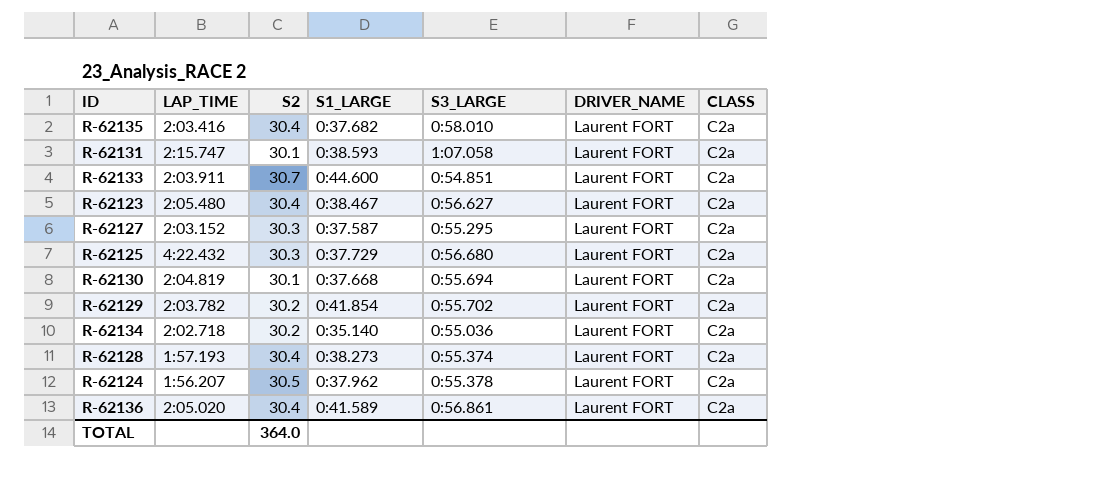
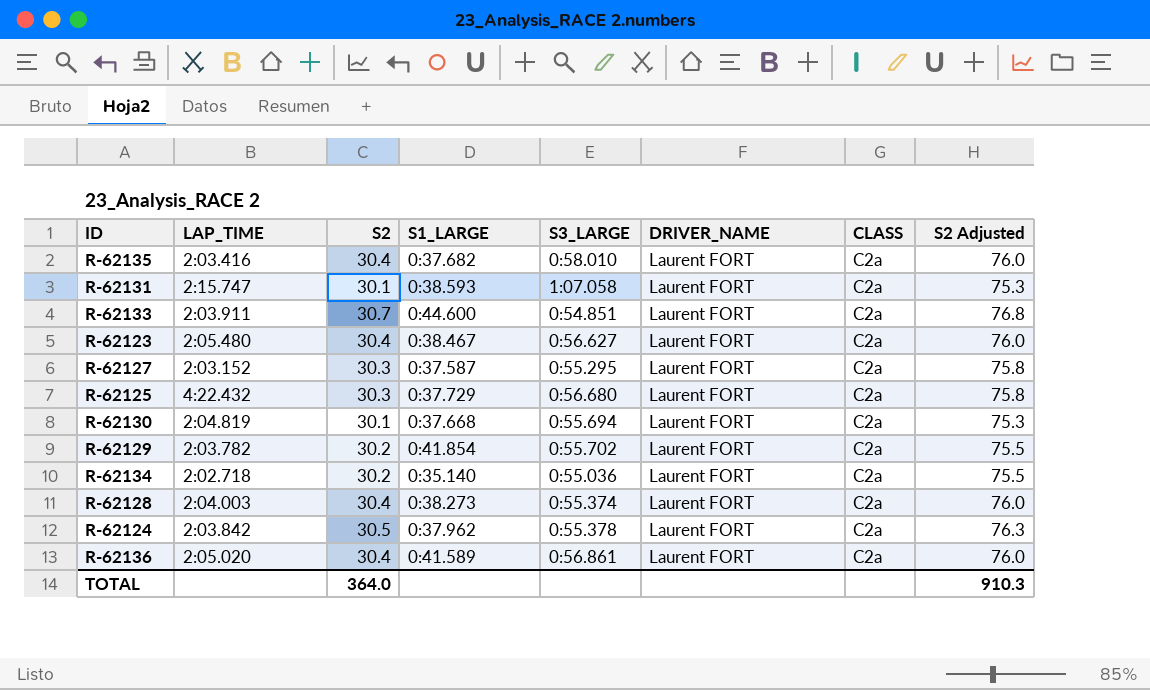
column S2 Adjusted | formula: none -> [S2] * 2.5
R-62128 | LAP_TIME: 1:57.193 -> 2:04.003
R-62124 | LAP_TIME: 1:56.207 -> 2:03.842

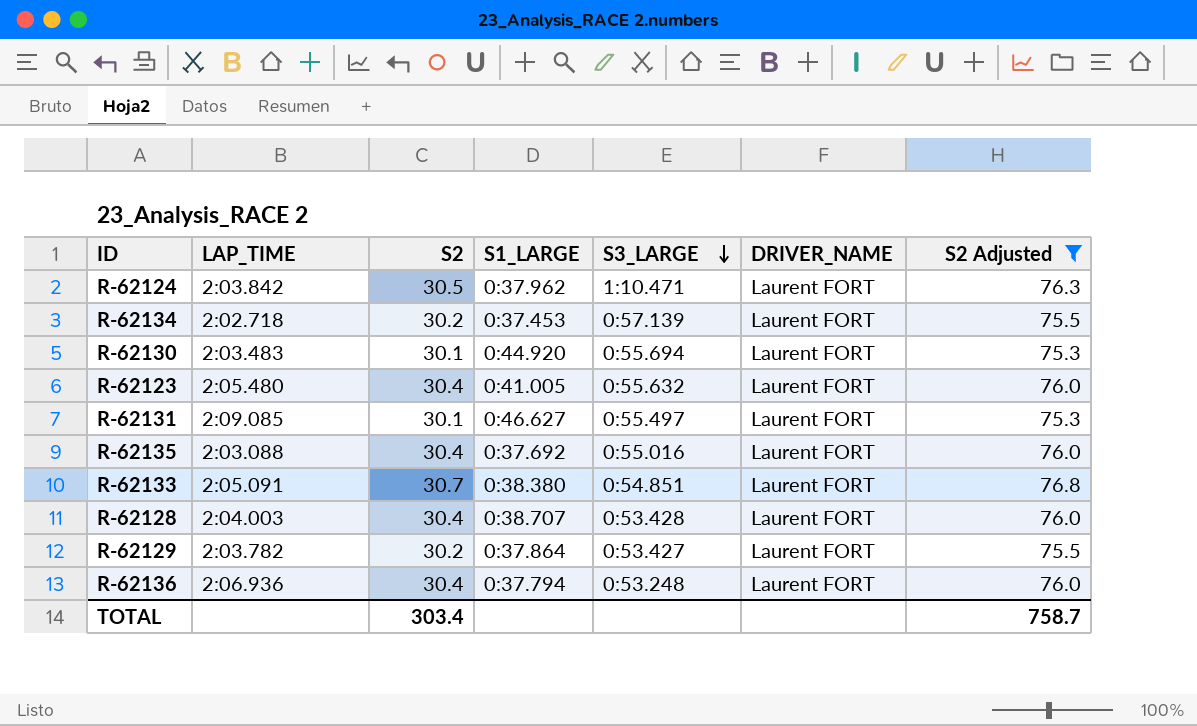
filter: none -> S2 Adjusted != 75.8
row order: none -> S3_LARGE descending
column CLASS | position: 7 -> none
R-62124 | S3_LARGE: 0:55.378 -> 1:10.471
R-62134 | S1_LARGE: 0:35.140 -> 0:37.453
R-62134 | S3_LARGE: 0:55.036 -> 0:57.139
R-62130 | LAP_TIME: 2:04.819 -> 2:03.483
R-62130 | S1_LARGE: 0:37.668 -> 0:44.920
R-62123 | S1_LARGE: 0:38.467 -> 0:41.005
R-62123 | S3_LARGE: 0:56.627 -> 0:55.632
R-62131 | LAP_TIME: 2:15.747 -> 2:09.085
R-62131 | S1_LARGE: 0:38.593 -> 0:46.627
R-62131 | S3_LARGE: 1:07.058 -> 0:55.497
R-62135 | LAP_TIME: 2:03.416 -> 2:03.088
R-62135 | S1_LARGE: 0:37.682 -> 0:37.692
R-62135 | S3_LARGE: 0:58.010 -> 0:55.016
R-62133 | LAP_TIME: 2:03.911 -> 2:05.091
R-62133 | S1_LARGE: 0:44.600 -> 0:38.380
R-62128 | S1_LARGE: 0:38.273 -> 0:38.707
R-62128 | S3_LARGE: 0:55.374 -> 0:53.428
R-62129 | S1_LARGE: 0:41.854 -> 0:37.864
R-62129 | S3_LARGE: 0:55.702 -> 0:53.427
R-62136 | LAP_TIME: 2:05.020 -> 2:06.936
R-62136 | S1_LARGE: 0:41.589 -> 0:37.794
R-62136 | S3_LARGE: 0:56.861 -> 0:53.248
TOTAL | S2: 364.0 -> 303.4
TOTAL | S2 Adjusted: 910.3 -> 758.7

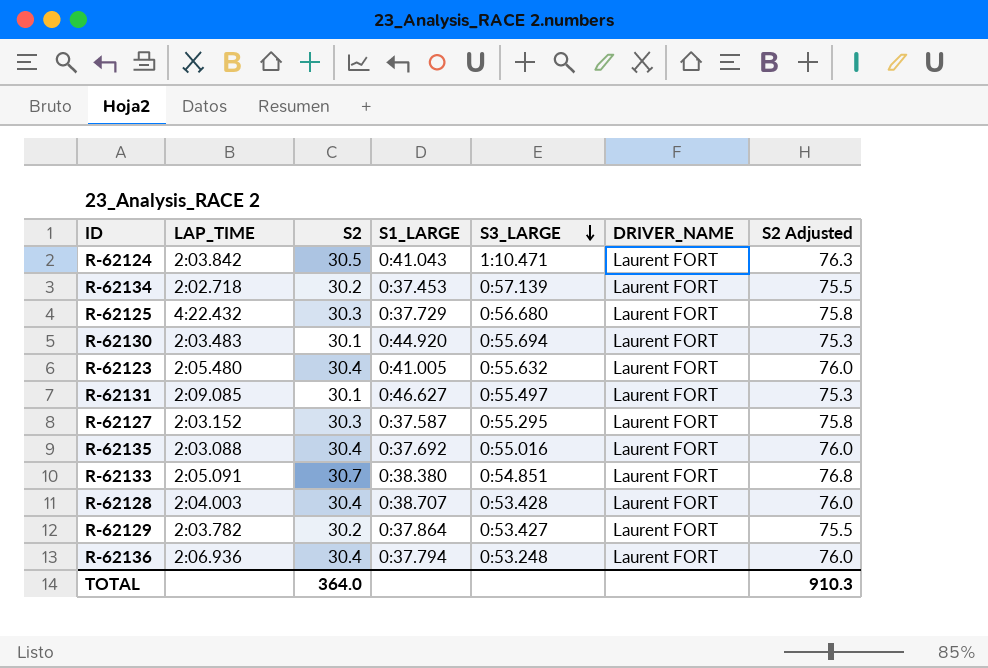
filter: S2 Adjusted != 75.8 -> none
R-62124 | S1_LARGE: 0:37.962 -> 0:41.043
TOTAL | S2: 303.4 -> 364.0
TOTAL | S2 Adjusted: 758.7 -> 910.3

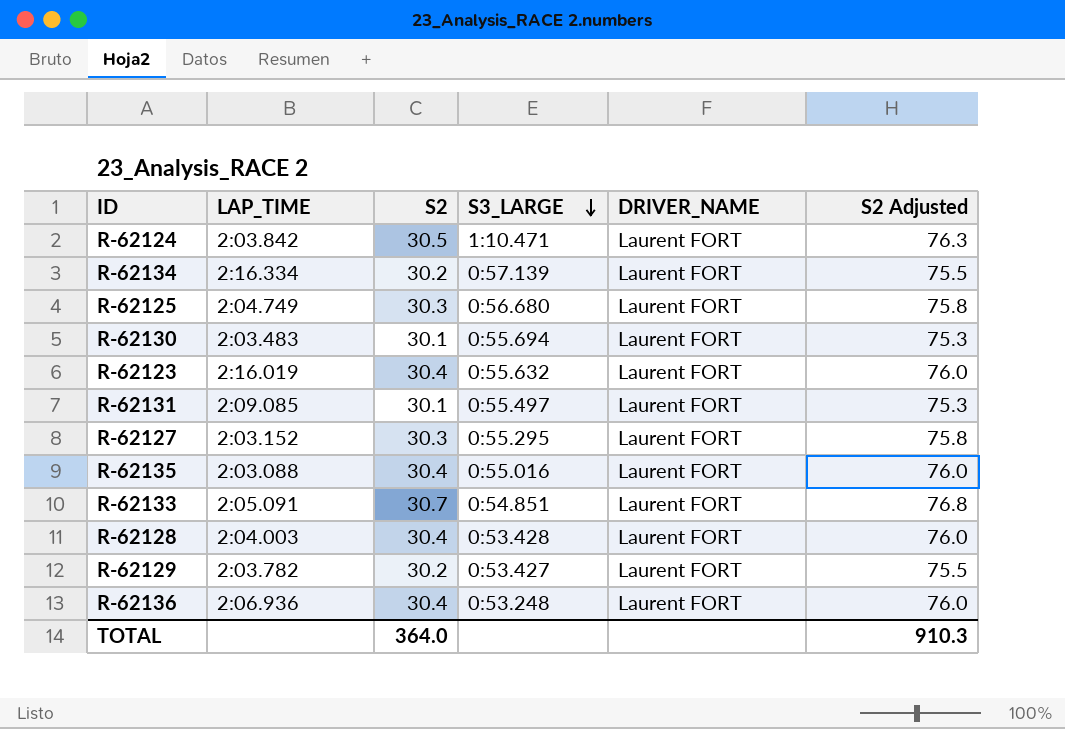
column S1_LARGE | position: 4 -> none
R-62134 | LAP_TIME: 2:02.718 -> 2:16.334
R-62125 | LAP_TIME: 4:22.432 -> 2:04.749
R-62123 | LAP_TIME: 2:05.480 -> 2:16.019

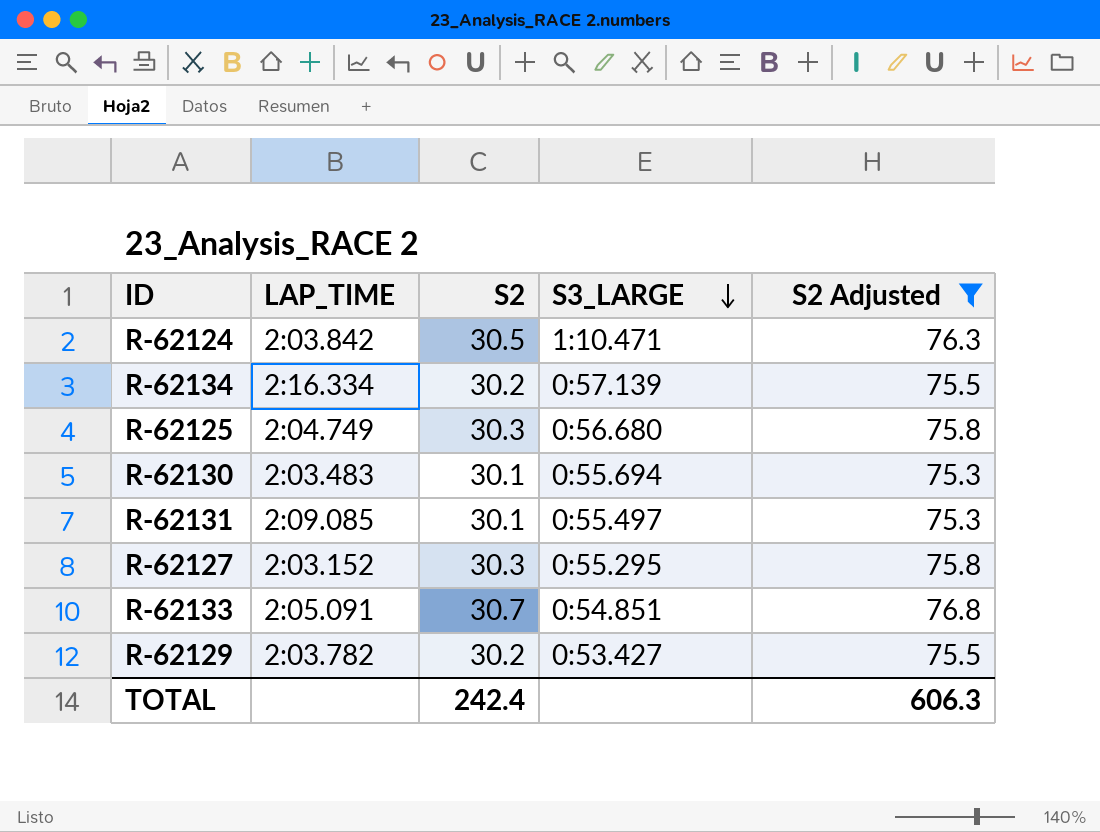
filter: none -> S2 Adjusted != 76.0
column DRIVER_NAME | position: 5 -> none
TOTAL | S2: 364.0 -> 242.4
TOTAL | S2 Adjusted: 910.3 -> 606.3

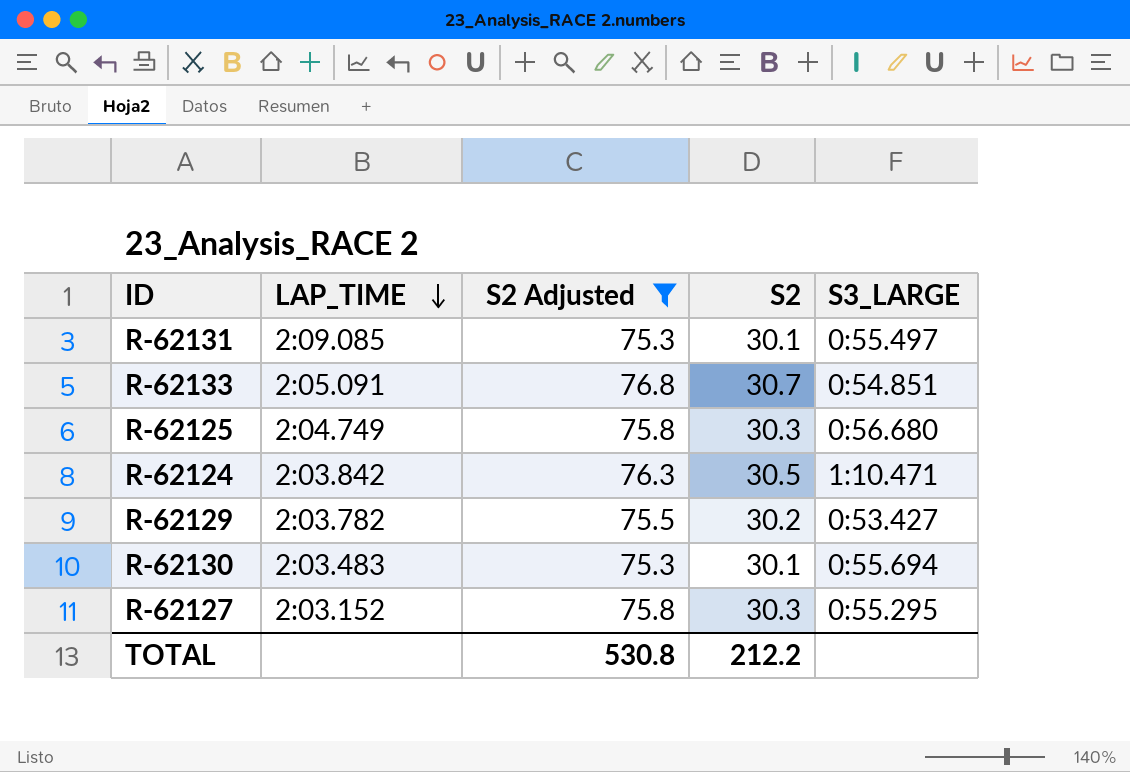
row order: S3_LARGE descending -> LAP_TIME descending
column S2 Adjusted | position: 5 -> 3
row R-62134: 2:16.334 | 30.2 | 0:57.139 | 75.5 -> none
TOTAL | S2 Adjusted: 606.3 -> 530.8
TOTAL | S2: 242.4 -> 212.2

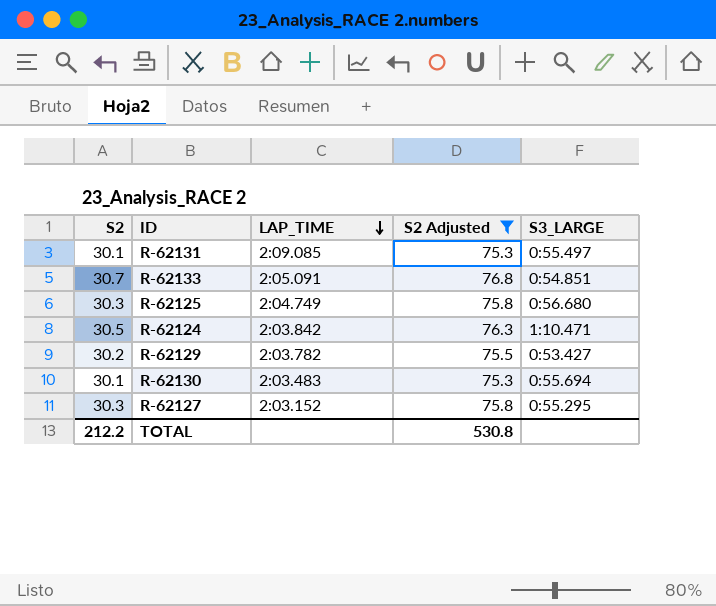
column S2 | position: 4 -> 1

